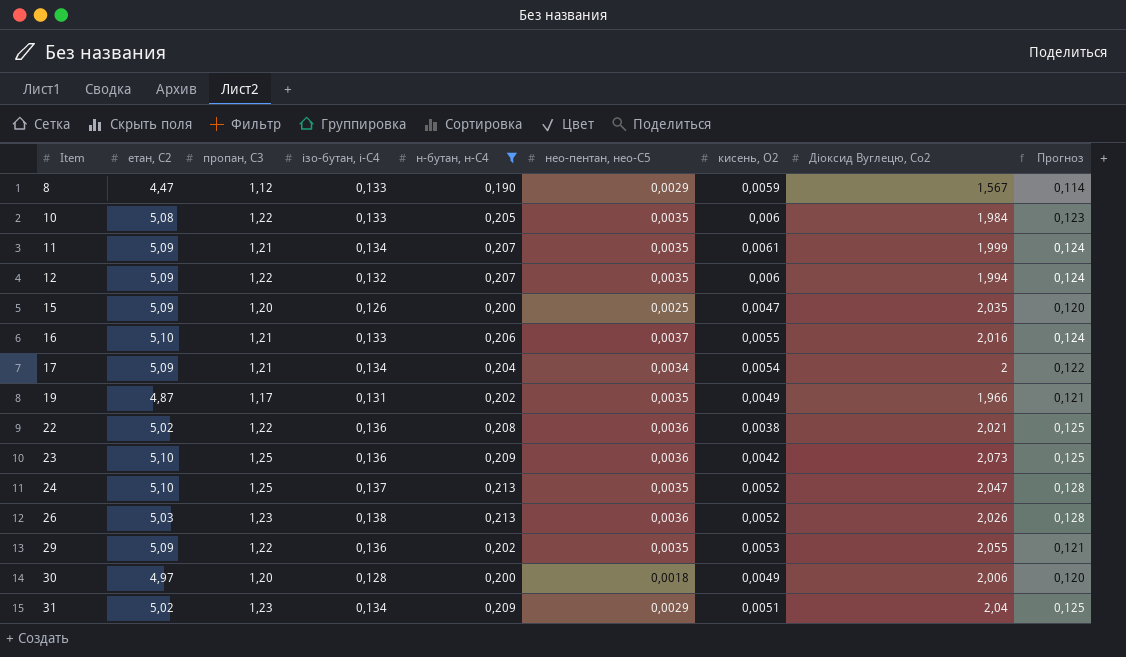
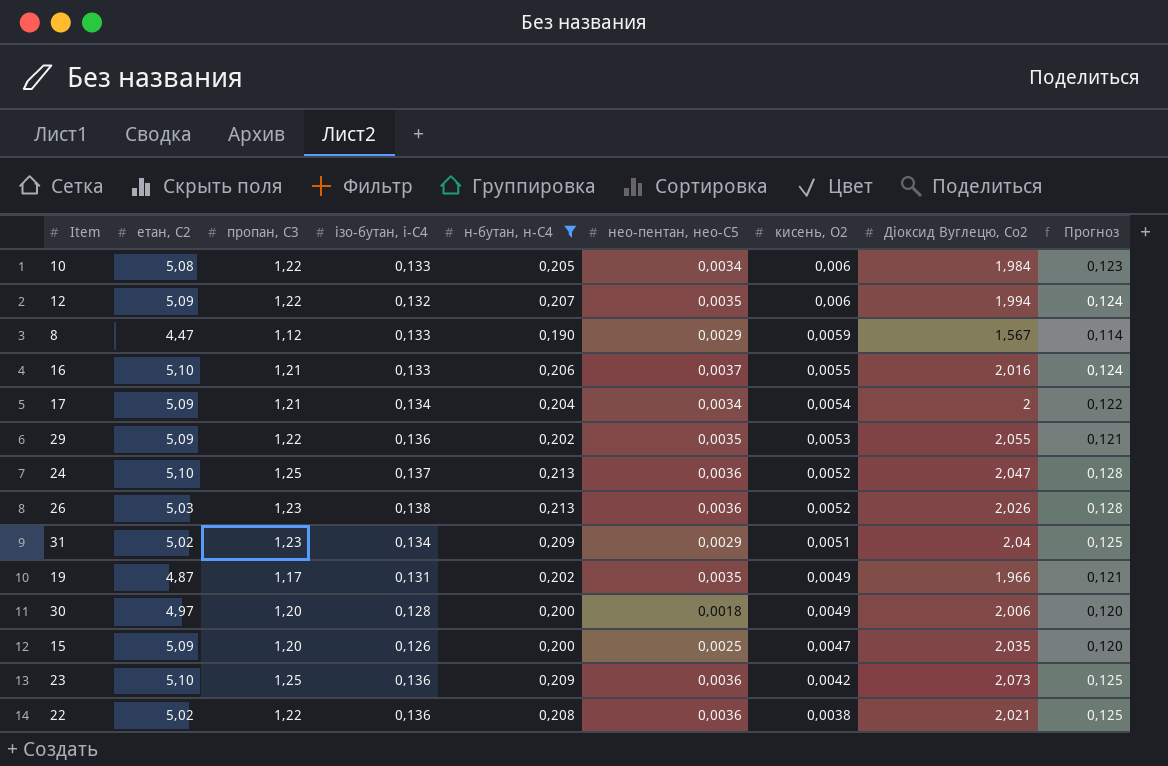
row order: Item ascending -> кисень, О2 descending
row 11: 5,09 | 1,21 | 0,134 | 0,207 | 0,0035 | 0,0061 | 1,999 | 0,124 -> none
10 | нео-пентан, нео-С5: 0,0035 -> 0,0034
24 | нео-пентан, нео-С5: 0,0035 -> 0,0036

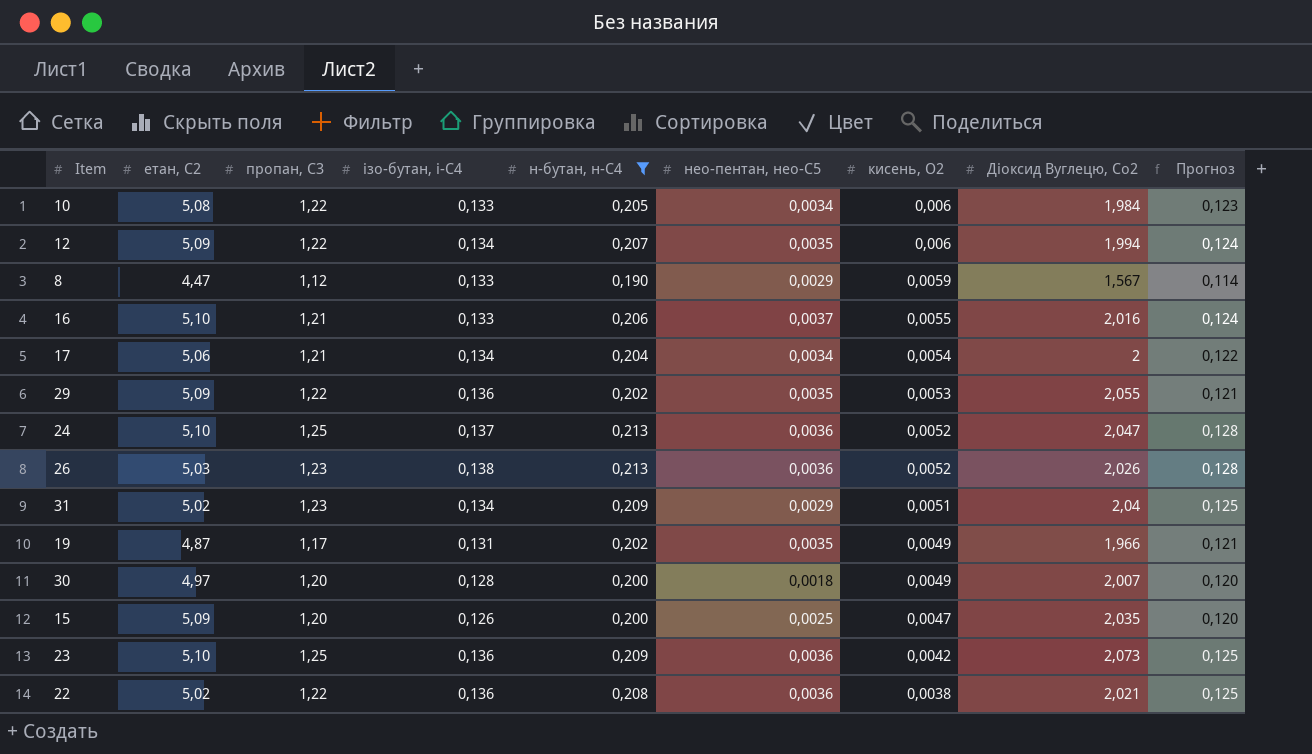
12 | ізо-бутан, і-С4: 0,132 -> 0,134
17 | етан, С2: 5,09 -> 5,06
30 | Діоксид Вуглецю, Cо2: 2,006 -> 2,007

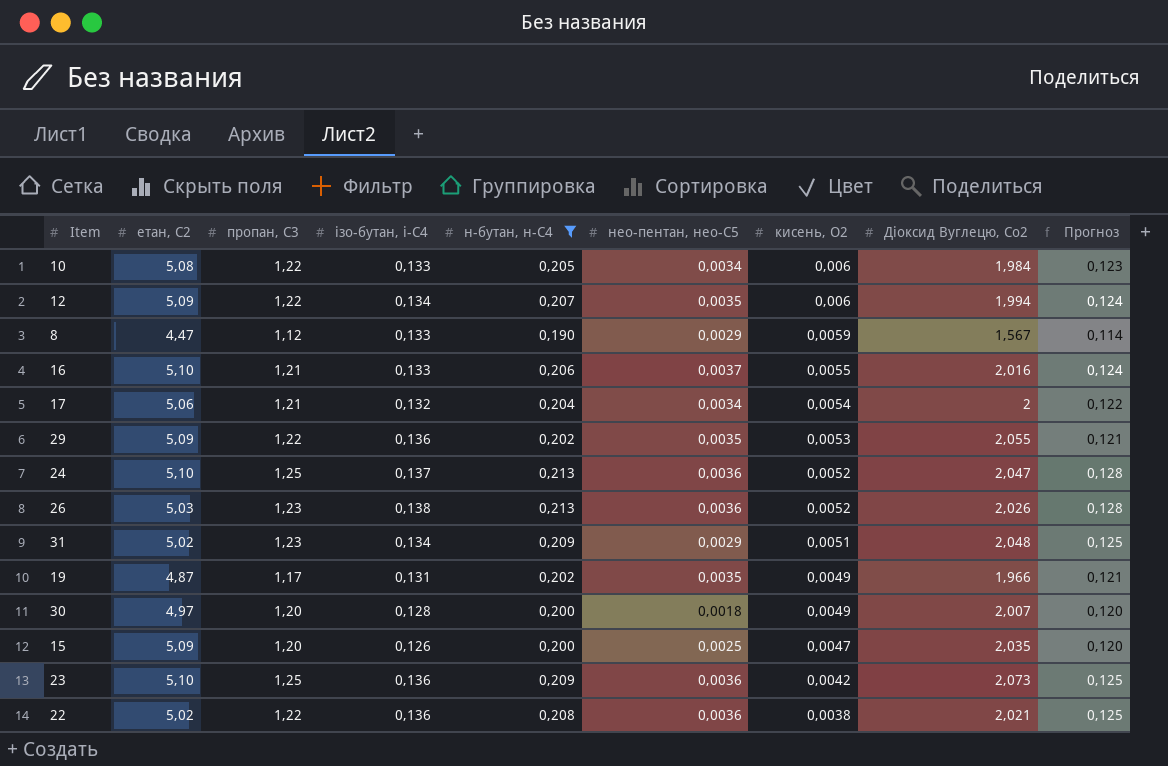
17 | ізо-бутан, і-С4: 0,134 -> 0,132
31 | Діоксид Вуглецю, Cо2: 2,04 -> 2,048

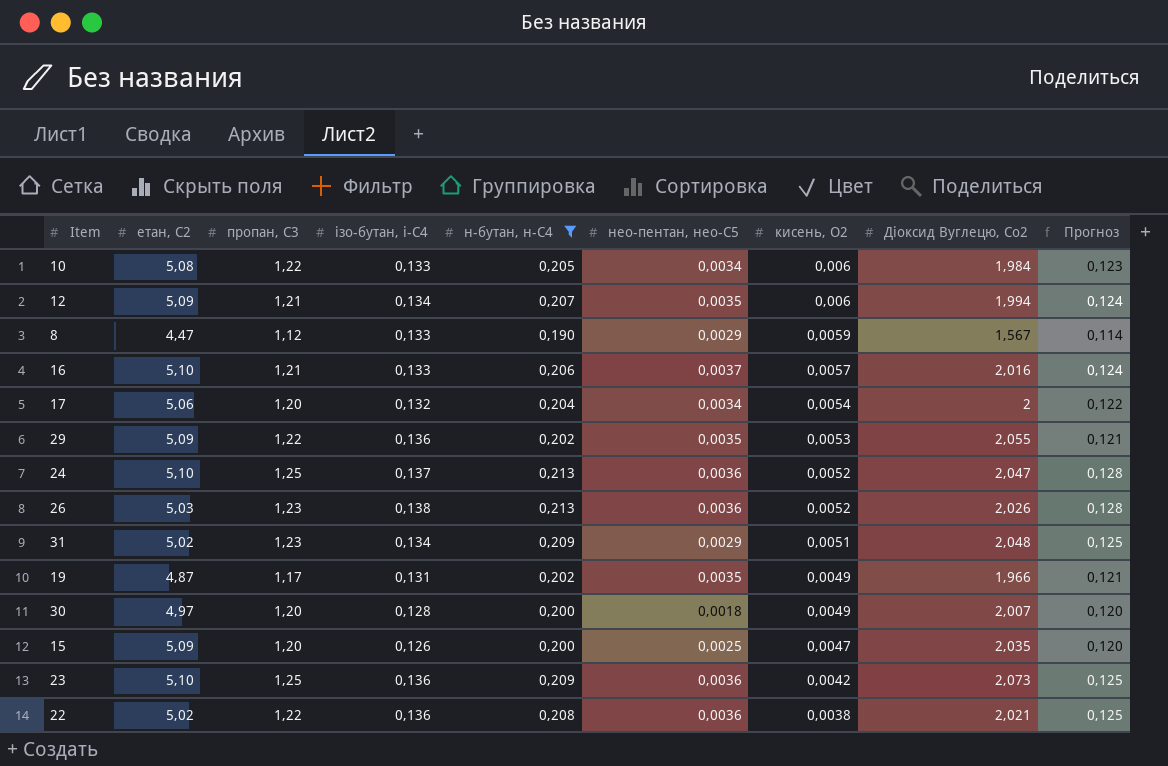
12 | пропан, С3: 1,22 -> 1,21
16 | кисень, О2: 0,0055 -> 0,0057
17 | пропан, С3: 1,21 -> 1,20

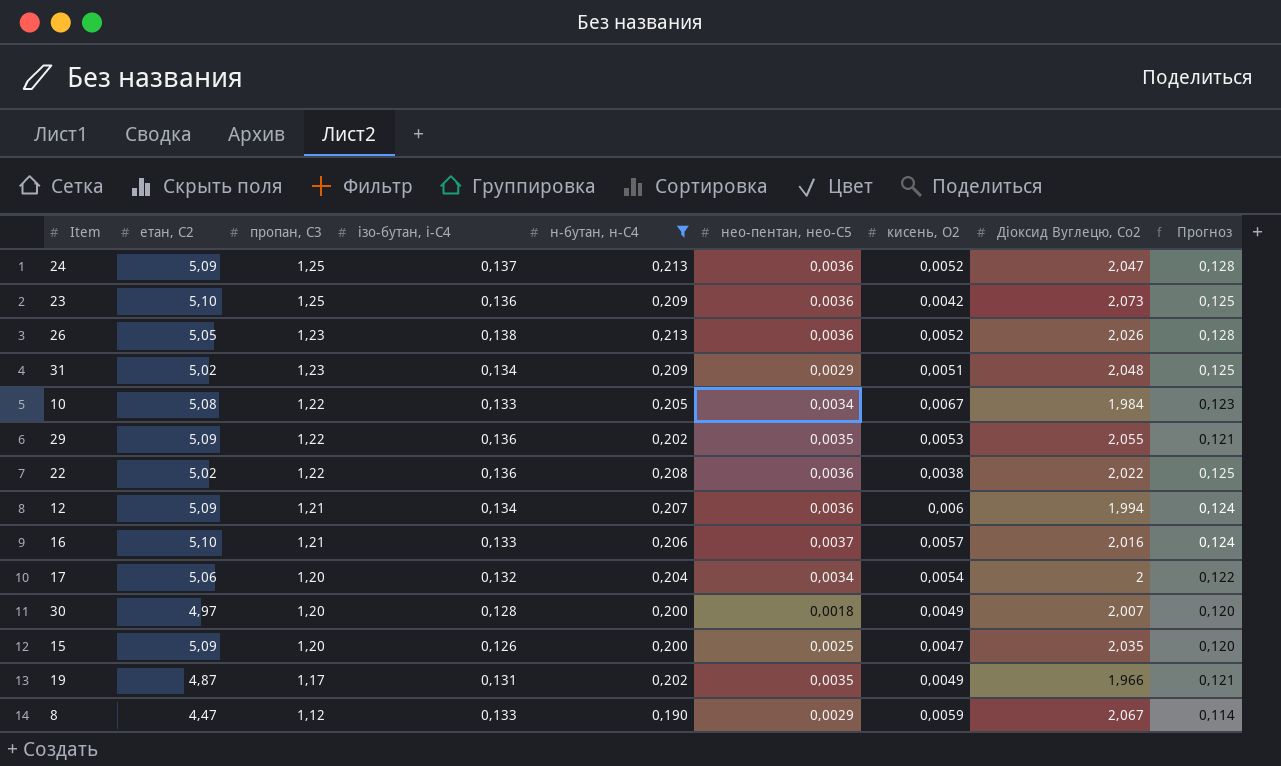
row order: кисень, О2 descending -> пропан, С3 descending
24 | етан, С2: 5,10 -> 5,09
26 | етан, С2: 5,03 -> 5,05
10 | кисень, О2: 0,006 -> 0,0067
22 | Діоксид Вуглецю, Cо2: 2,021 -> 2,022
12 | нео-пентан, нео-С5: 0,0035 -> 0,0036
8 | Діоксид Вуглецю, Cо2: 1,567 -> 2,067

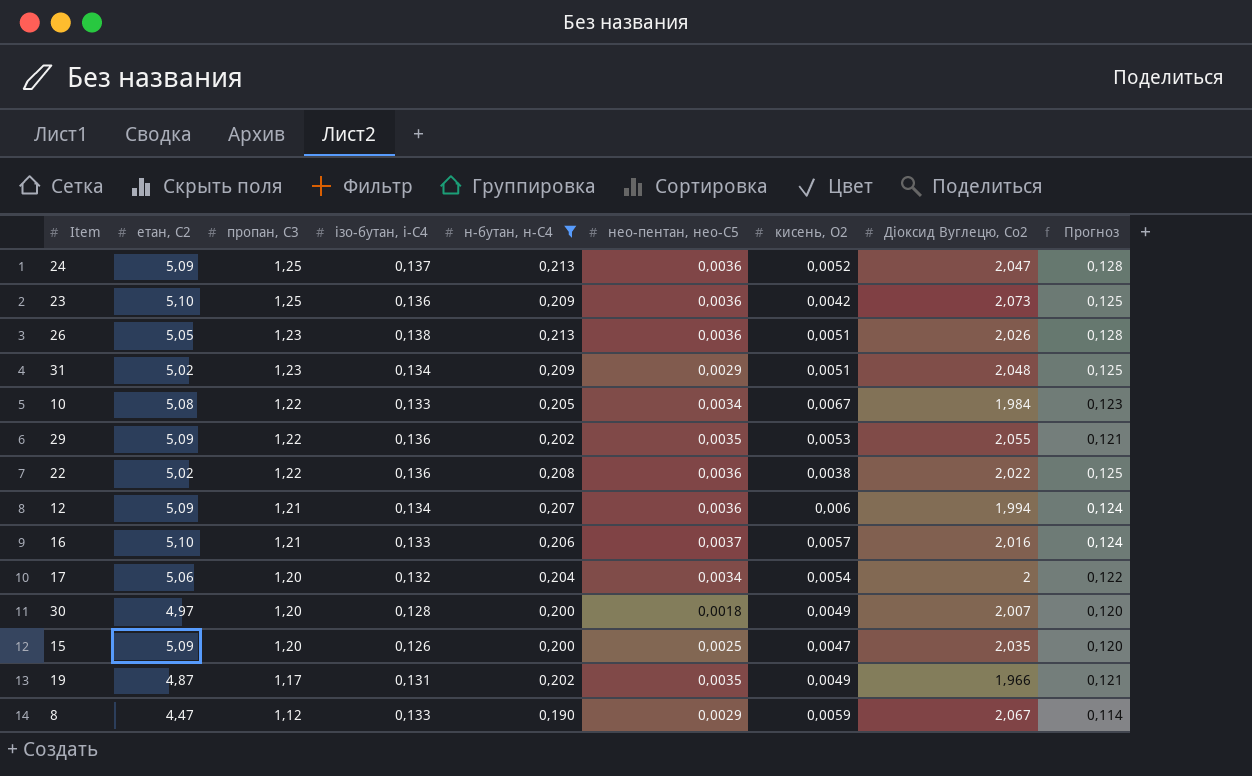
26 | кисень, О2: 0,0052 -> 0,0051

